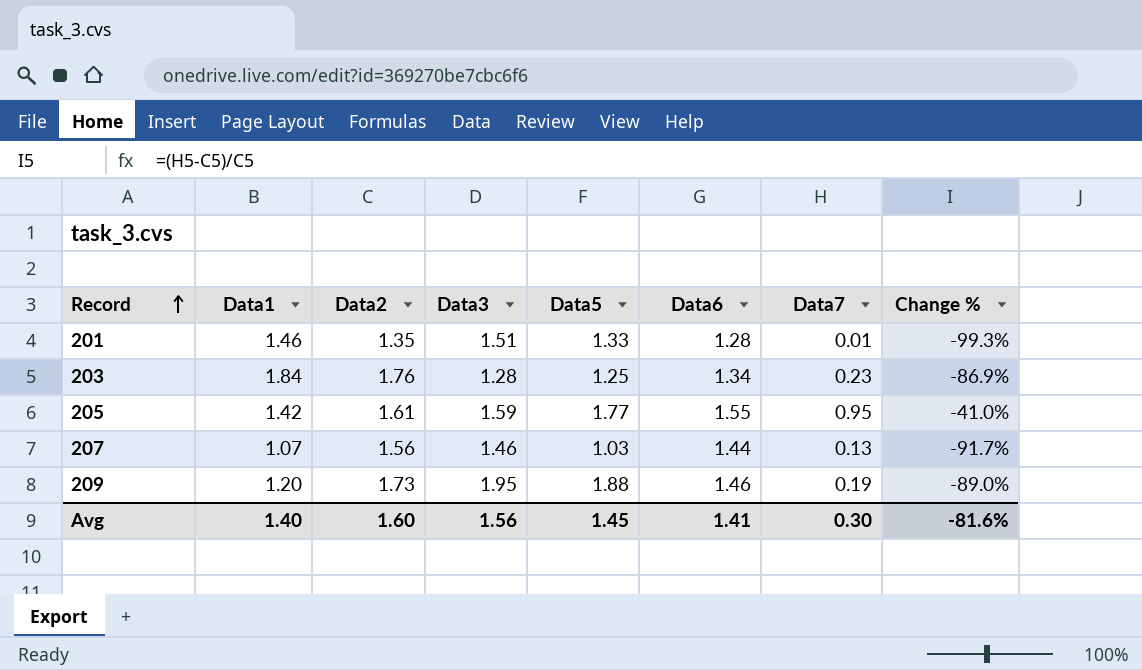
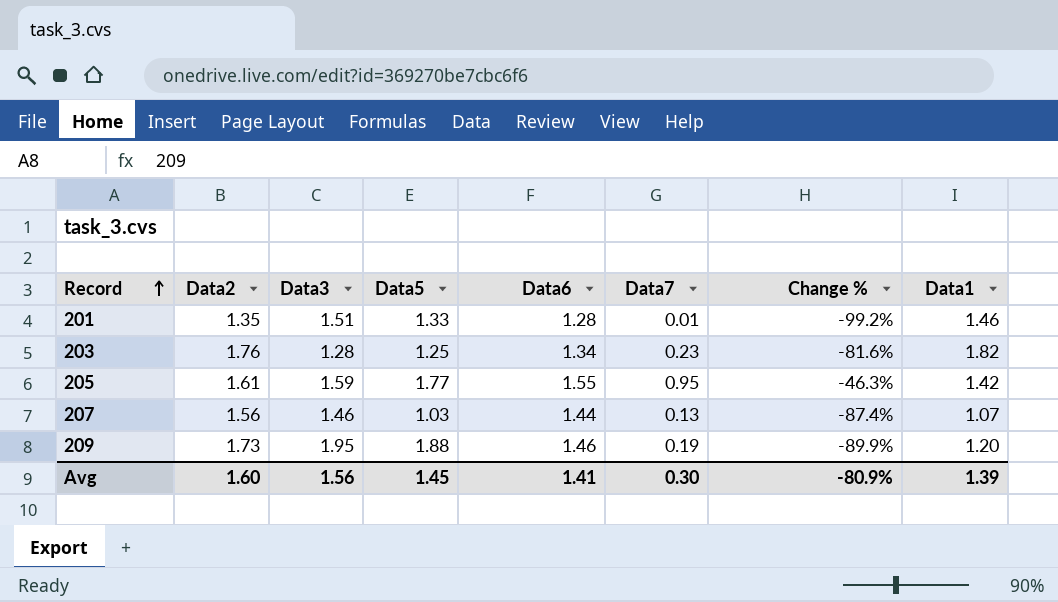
column Change % | formula: ([Data7] - [Data2]) / [Data2] -> ([Data7] - [Data5]) / [Data5]
column Data1 | position: 2 -> 8
203 | Data1: 1.84 -> 1.82
Avg | Change %: -81.6% -> -80.9%
Avg | Data1: 1.40 -> 1.39

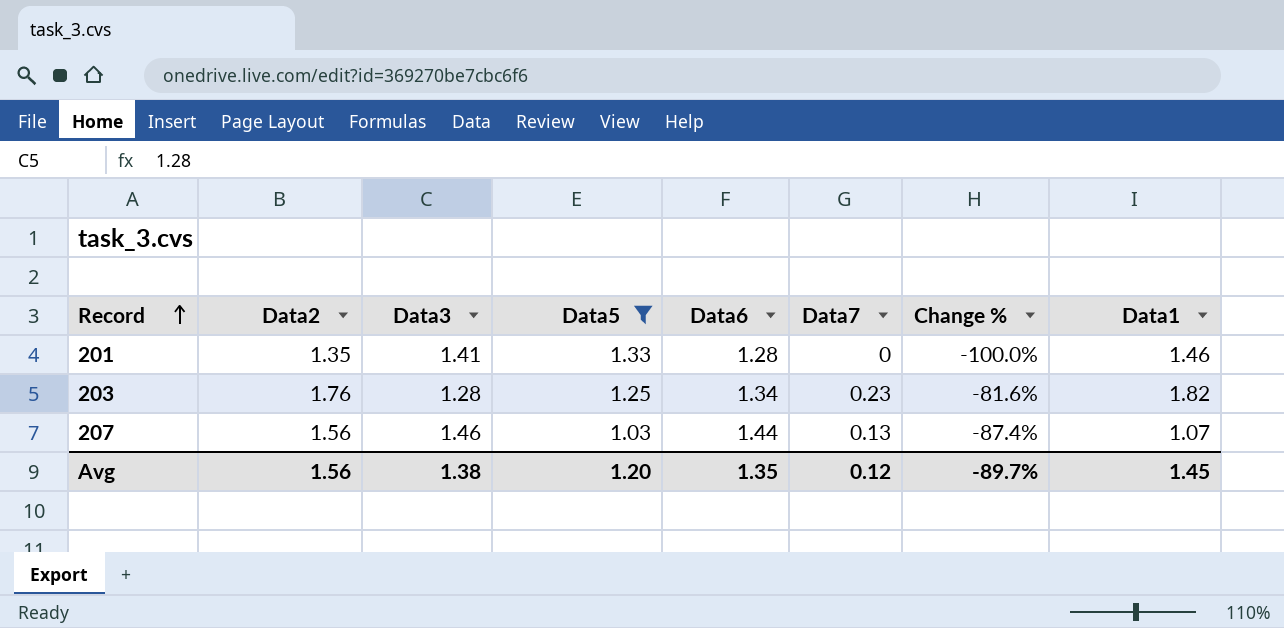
filter: none -> Data5 <= 1.33
201 | Data3: 1.51 -> 1.41
201 | Data7: 0.01 -> 0
201 | Change %: -99.2% -> -100.0%
Avg | Data2: 1.60 -> 1.56
Avg | Data3: 1.56 -> 1.38
Avg | Data5: 1.45 -> 1.20
Avg | Data6: 1.41 -> 1.35
Avg | Data7: 0.30 -> 0.12
Avg | Change %: -80.9% -> -89.7%
Avg | Data1: 1.39 -> 1.45

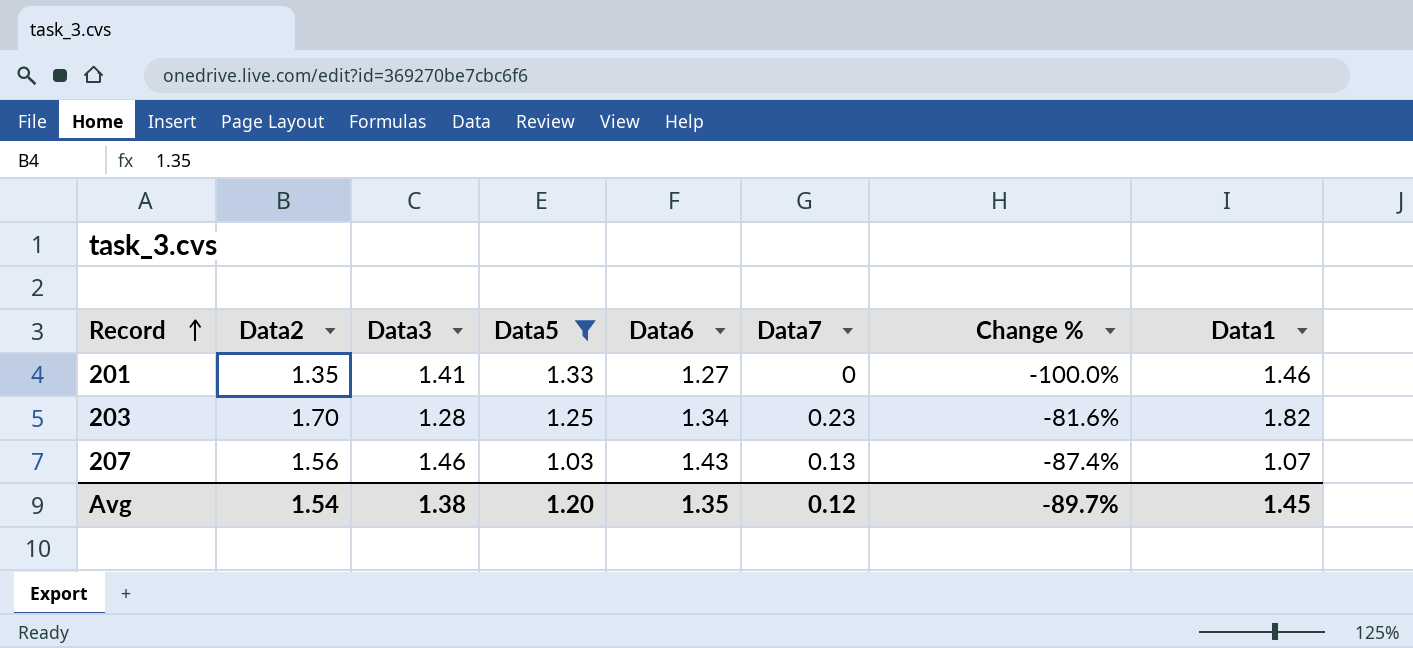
201 | Data6: 1.28 -> 1.27
203 | Data2: 1.76 -> 1.70
207 | Data6: 1.44 -> 1.43
Avg | Data2: 1.56 -> 1.54

